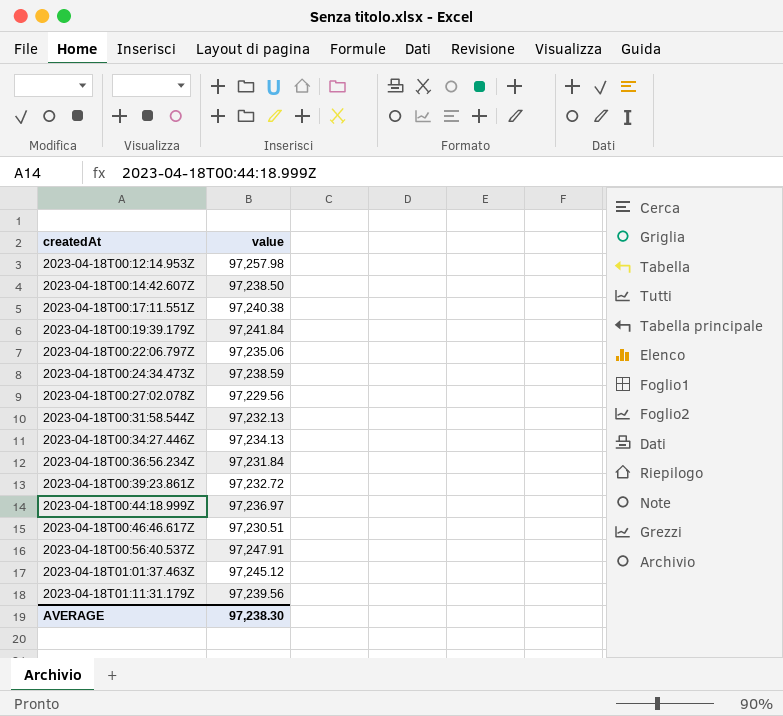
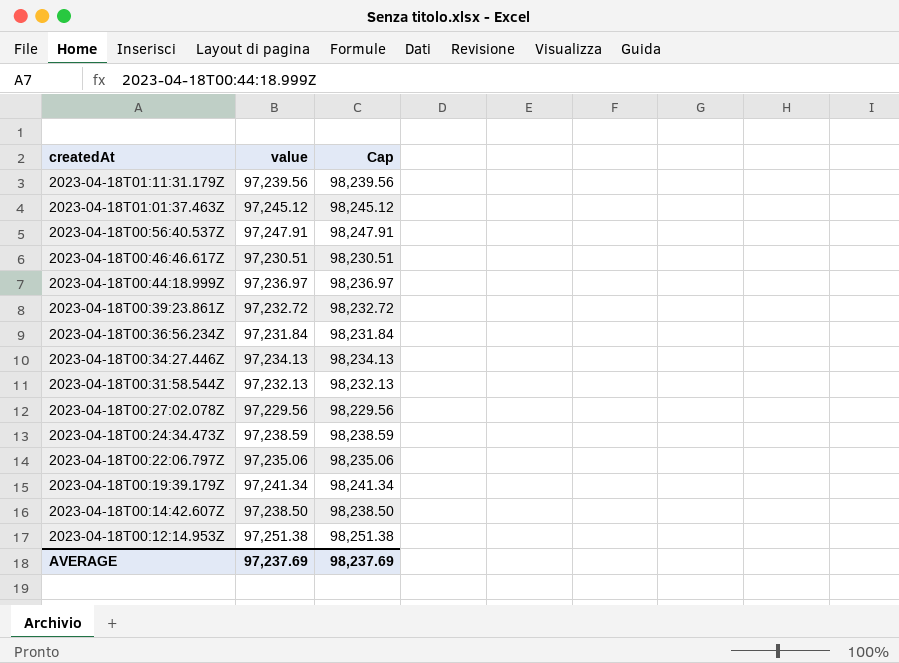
row order: createdAt ascending -> createdAt descending
column Cap | formula: none -> [value] + 1000
row 2023-04-18T00:17:11.551Z: 97,240.38 -> none
2023-04-18T00:19:39.179Z | value: 97,241.84 -> 97,241.34
2023-04-18T00:12:14.953Z | value: 97,257.98 -> 97,251.38
AVERAGE | value: 97,238.30 -> 97,237.69

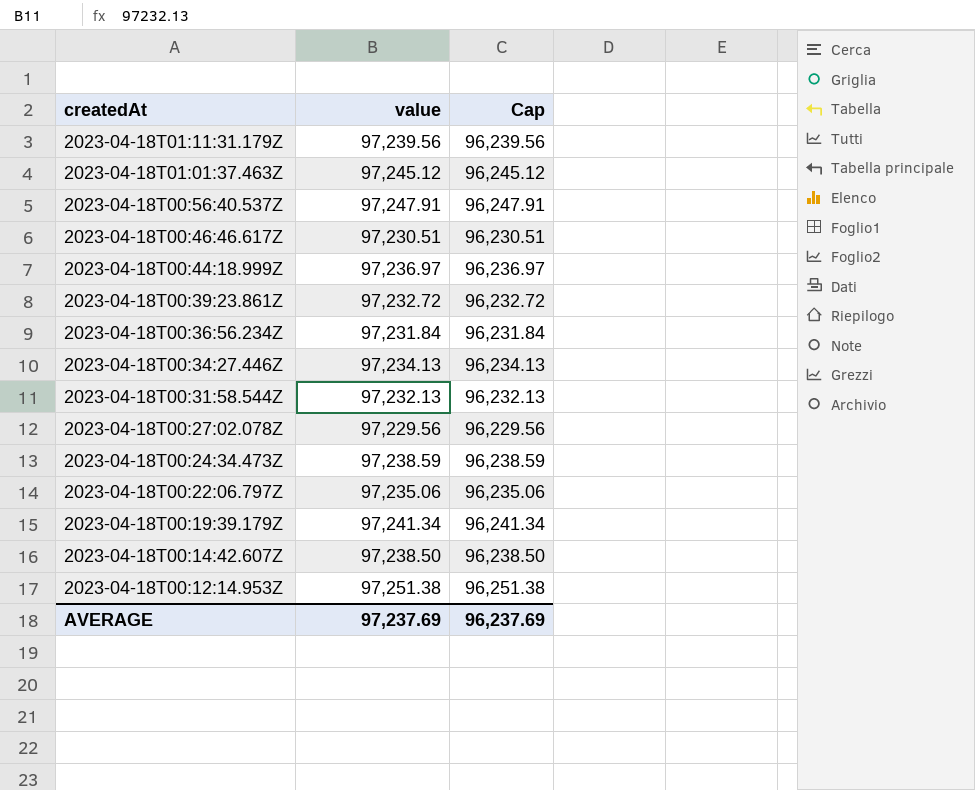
column Cap | formula: [value] + 1000 -> [value] - 1000
AVERAGE | Cap: 98,237.69 -> 96,237.69

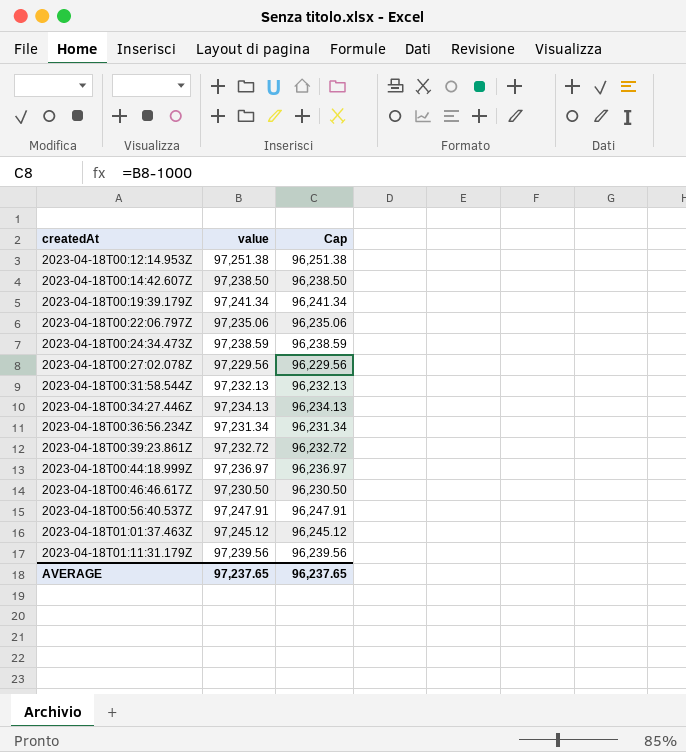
row order: createdAt descending -> createdAt ascending
2023-04-18T00:36:56.234Z | value: 97,231.84 -> 97,231.34
2023-04-18T00:36:56.234Z | Cap: 96,231.84 -> 96,231.34
2023-04-18T00:46:46.617Z | value: 97,230.51 -> 97,230.50
2023-04-18T00:46:46.617Z | Cap: 96,230.51 -> 96,230.50
AVERAGE | value: 97,237.69 -> 97,237.65
AVERAGE | Cap: 96,237.69 -> 96,237.65

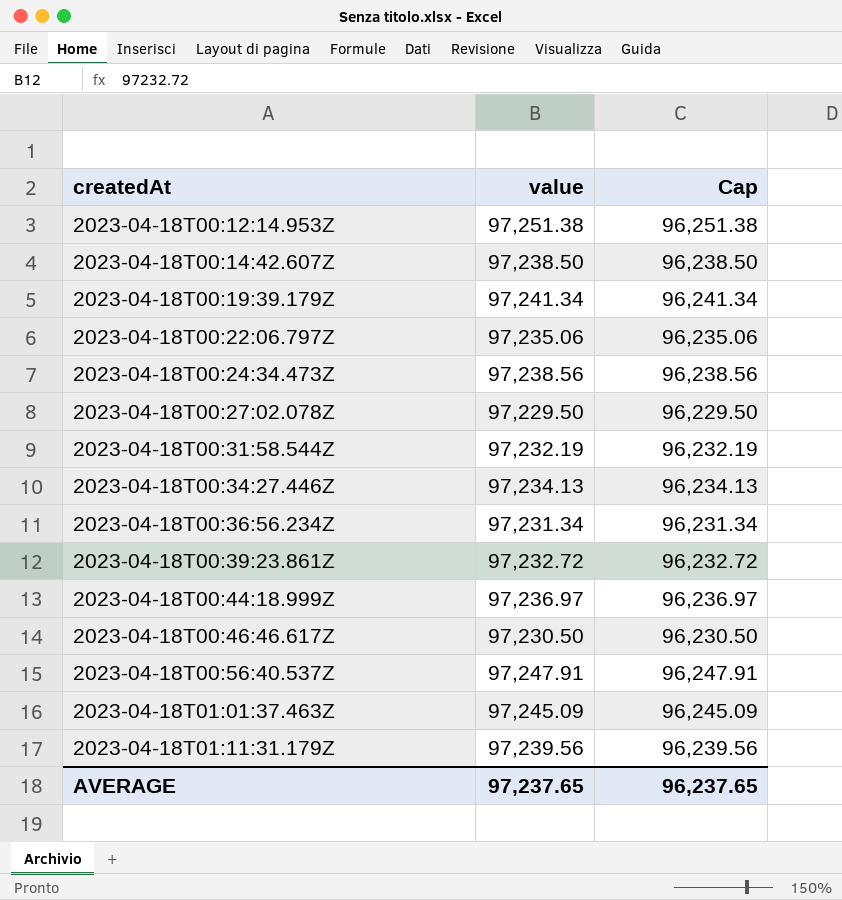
2023-04-18T00:24:34.473Z | value: 97,238.59 -> 97,238.56
2023-04-18T00:24:34.473Z | Cap: 96,238.59 -> 96,238.56
2023-04-18T00:27:02.078Z | value: 97,229.56 -> 97,229.50
2023-04-18T00:27:02.078Z | Cap: 96,229.56 -> 96,229.50
2023-04-18T00:31:58.544Z | value: 97,232.13 -> 97,232.19
2023-04-18T00:31:58.544Z | Cap: 96,232.13 -> 96,232.19
2023-04-18T01:01:37.463Z | value: 97,245.12 -> 97,245.09
2023-04-18T01:01:37.463Z | Cap: 96,245.12 -> 96,245.09

